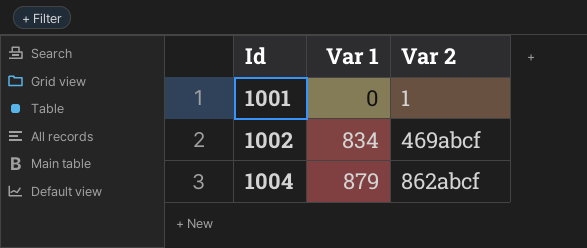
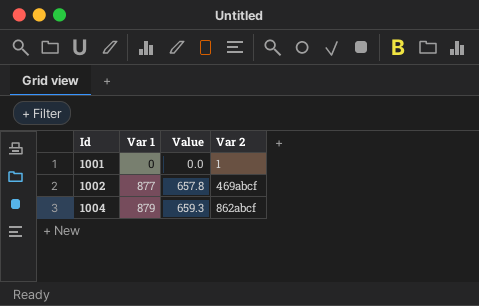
column Value | formula: none -> [Var 1] * 0.75
1002 | Var 1: 834 -> 877

